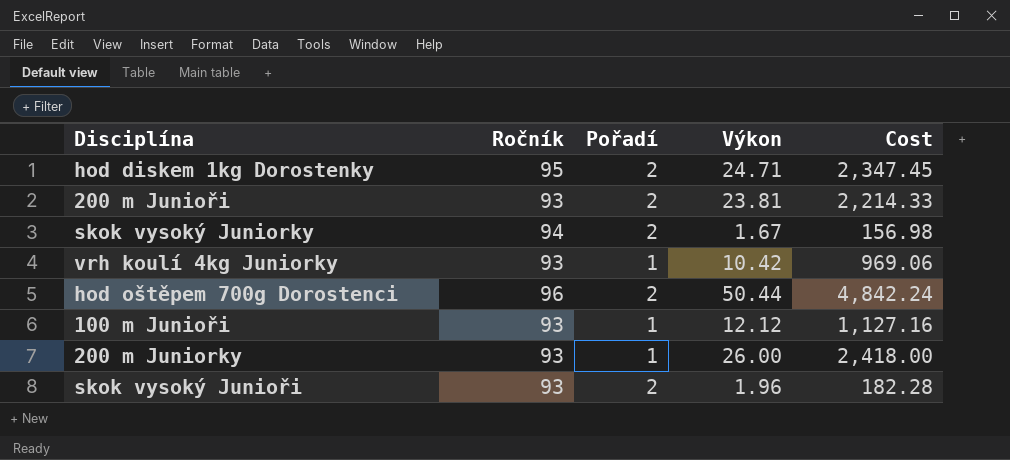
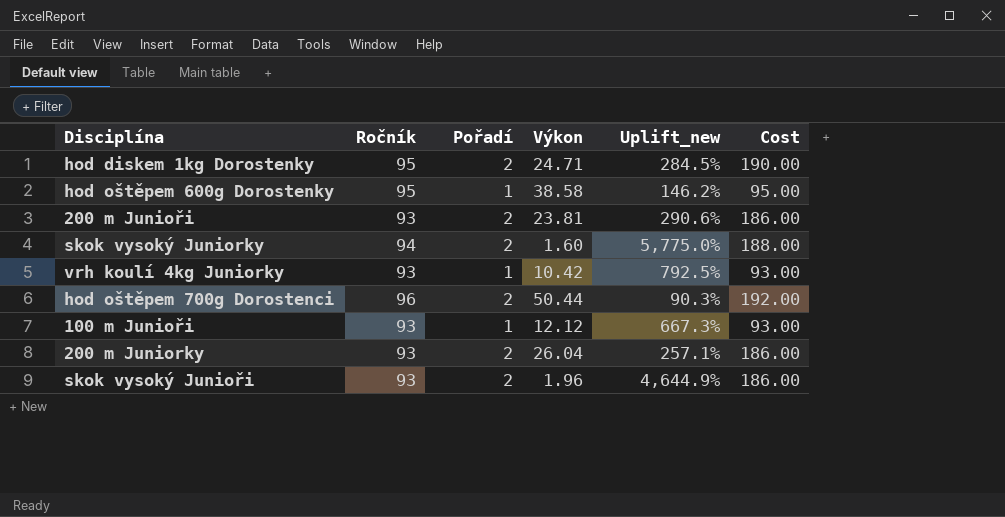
column Uplift_new | formula: none -> ([Ročník] - [Výkon]) / [Výkon]
column Cost | formula: [Ročník] * [Výkon] -> [Ročník] * [Pořadí]
row hod oštěpem 600g Dorostenky: none -> 95 | 1 | 38.58 | 146.2% | 95.00
skok vysoký Juniorky | Výkon: 1.67 -> 1.60
200 m Juniorky | Pořadí: 1 -> 2
200 m Juniorky | Výkon: 26.00 -> 26.04

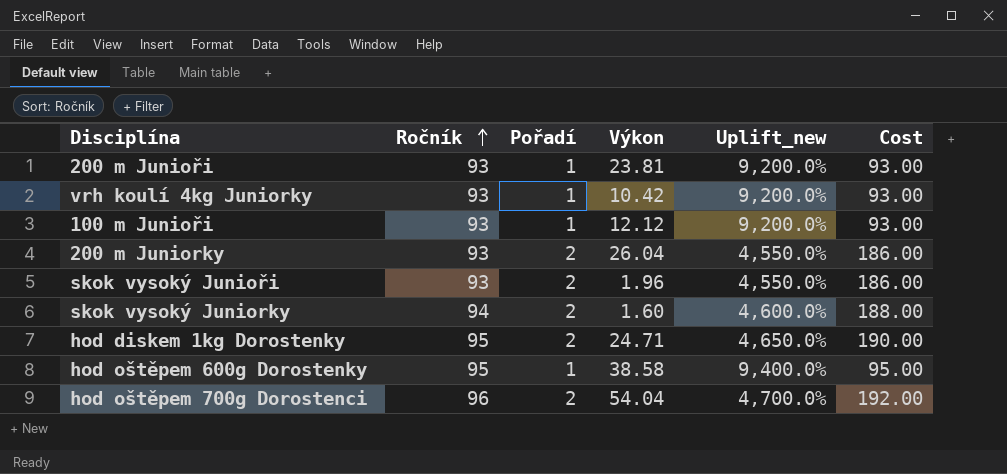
row order: none -> Ročník ascending
column Uplift_new | formula: ([Ročník] - [Výkon]) / [Výkon] -> ([Ročník] - [Pořadí]) / [Pořadí]
200 m Junioři | Pořadí: 2 -> 1
200 m Junioři | Cost: 186.00 -> 93.00
hod oštěpem 700g Dorostenci | Výkon: 50.44 -> 54.04

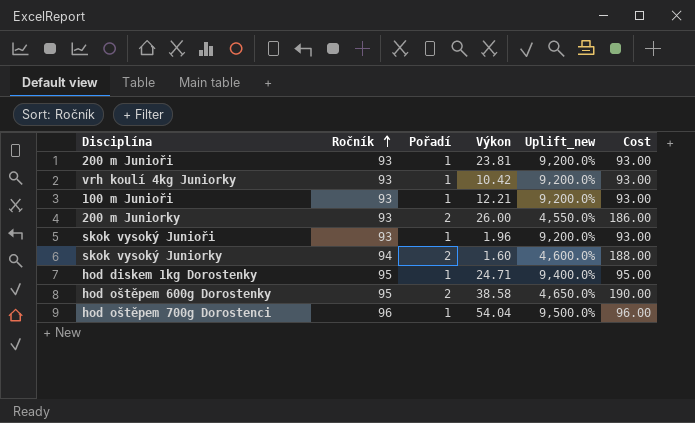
100 m Junioři | Výkon: 12.12 -> 12.21
200 m Juniorky | Výkon: 26.04 -> 26.00
skok vysoký Junioři | Pořadí: 2 -> 1
skok vysoký Junioři | Uplift_new: 4,550.0% -> 9,200.0%
skok vysoký Junioři | Cost: 186.00 -> 93.00
hod diskem 1kg Dorostenky | Pořadí: 2 -> 1
hod diskem 1kg Dorostenky | Uplift_new: 4,650.0% -> 9,400.0%
hod diskem 1kg Dorostenky | Cost: 190.00 -> 95.00
hod oštěpem 600g Dorostenky | Pořadí: 1 -> 2
hod oštěpem 600g Dorostenky | Uplift_new: 9,400.0% -> 4,650.0%
hod oštěpem 600g Dorostenky | Cost: 95.00 -> 190.00
hod oštěpem 700g Dorostenci | Pořadí: 2 -> 1
hod oštěpem 700g Dorostenci | Uplift_new: 4,700.0% -> 9,500.0%
hod oštěpem 700g Dorostenci | Cost: 192.00 -> 96.00

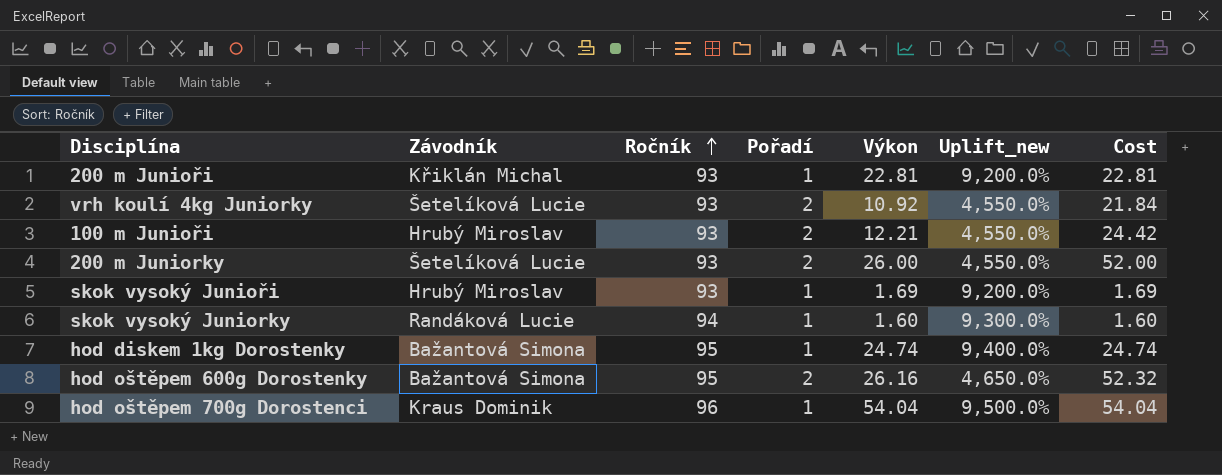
column Závodník | position: none -> 2
column Cost | formula: [Ročník] * [Pořadí] -> [Pořadí] * [Výkon]
200 m Junioři | Výkon: 23.81 -> 22.81
vrh koulí 4kg Juniorky | Pořadí: 1 -> 2
vrh koulí 4kg Juniorky | Výkon: 10.42 -> 10.92
vrh koulí 4kg Juniorky | Uplift_new: 9,200.0% -> 4,550.0%
100 m Junioři | Pořadí: 1 -> 2
100 m Junioři | Uplift_new: 9,200.0% -> 4,550.0%
skok vysoký Junioři | Výkon: 1.96 -> 1.69
skok vysoký Juniorky | Pořadí: 2 -> 1
skok vysoký Juniorky | Uplift_new: 4,600.0% -> 9,300.0%
hod diskem 1kg Dorostenky | Výkon: 24.71 -> 24.74
hod oštěpem 600g Dorostenky | Výkon: 38.58 -> 26.16

